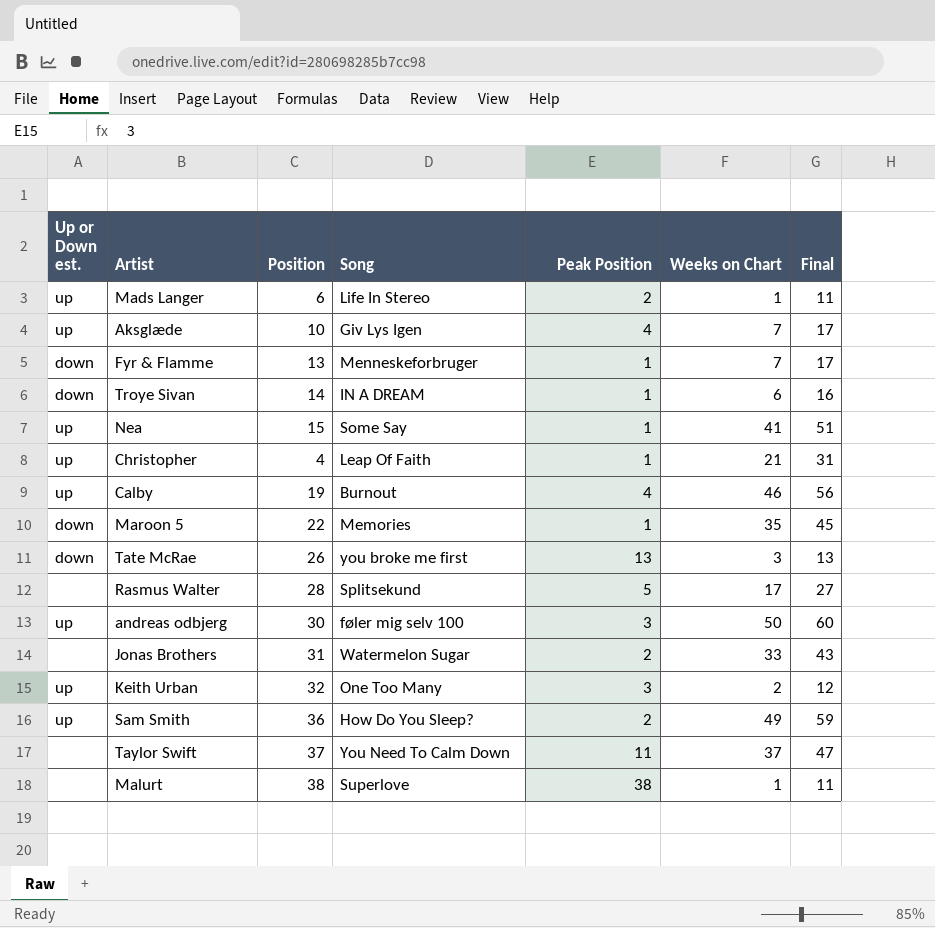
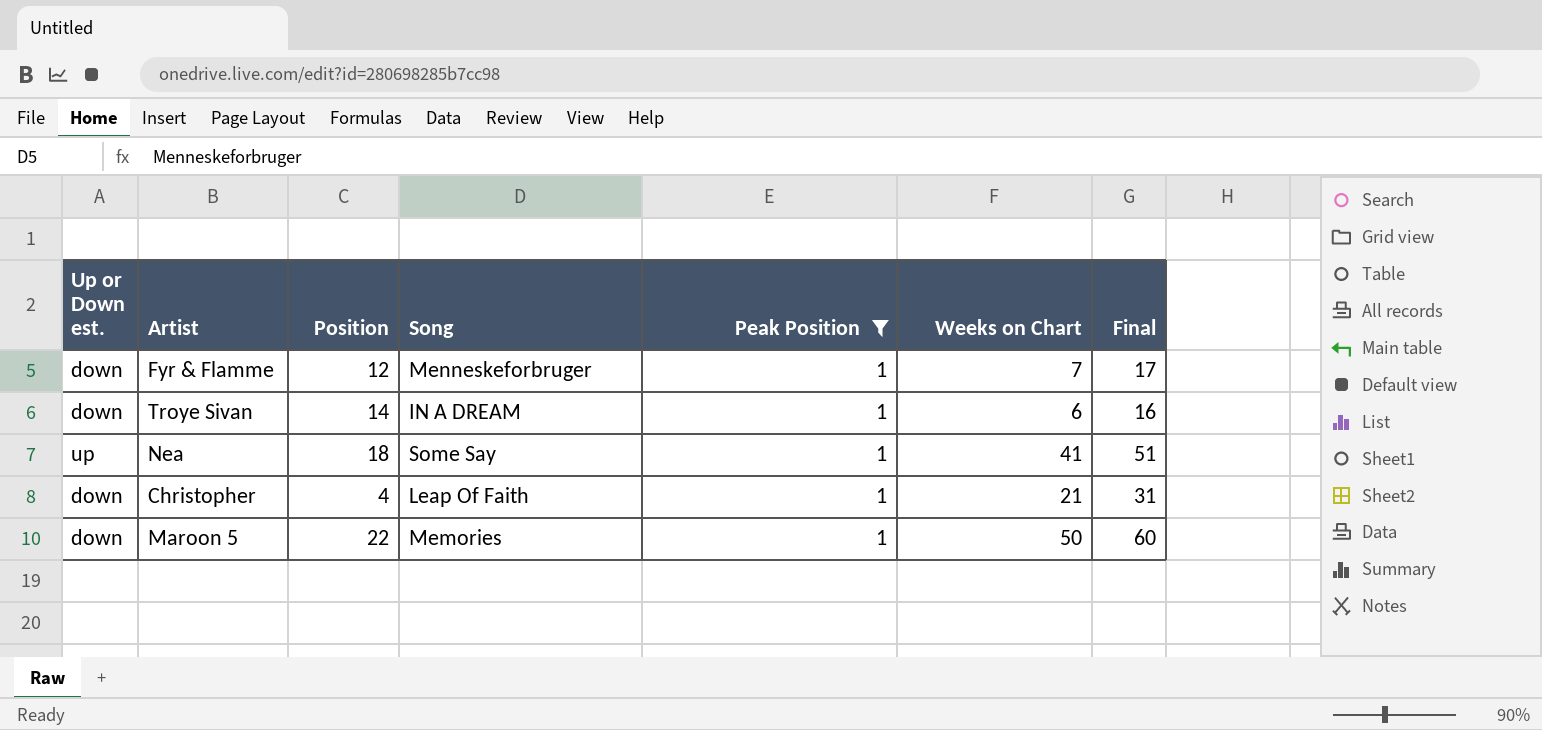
filter: none -> Peak Position = 1
Fyr & Flamme | Position: 13 -> 12
Nea | Position: 15 -> 18
Christopher | Up or Down est.: up -> down
Maroon 5 | Weeks on Chart: 35 -> 50
Maroon 5 | Final: 45 -> 60

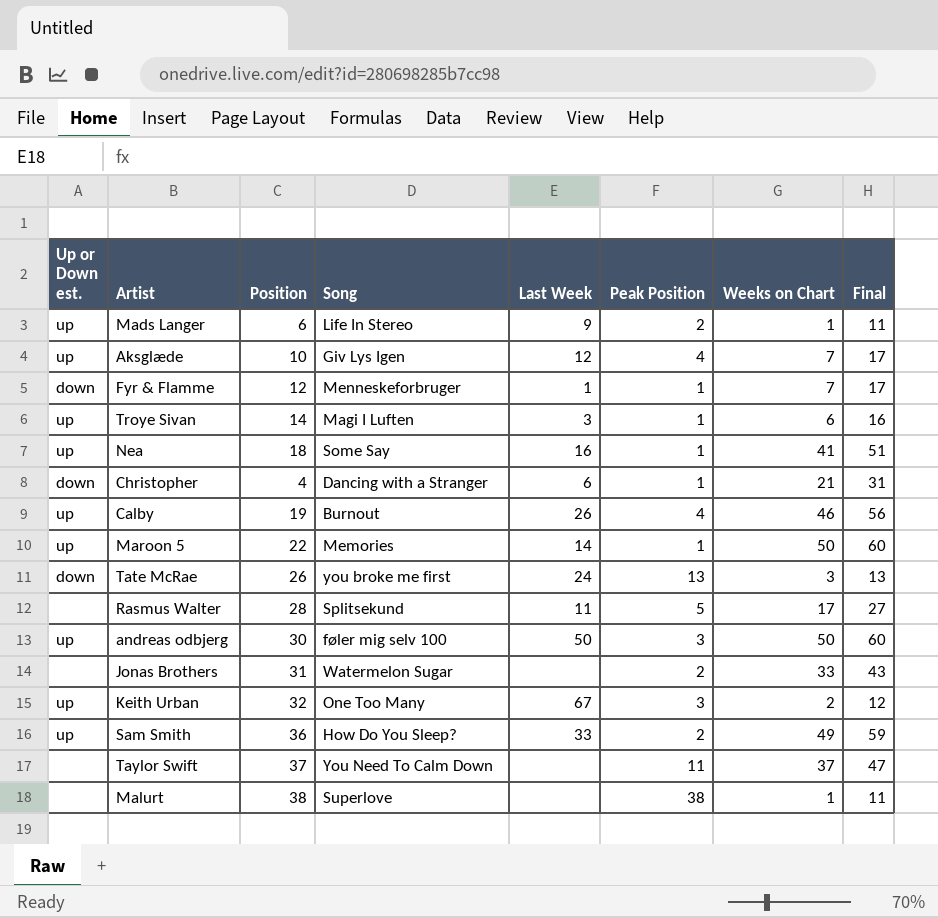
filter: Peak Position = 1 -> none
column Last Week | position: none -> 5
Troye Sivan | Up or Down est.: down -> up
Troye Sivan | Song: IN A DREAM -> Magi I Luften
Christopher | Song: Leap Of Faith -> Dancing with a Stranger
Maroon 5 | Up or Down est.: down -> up

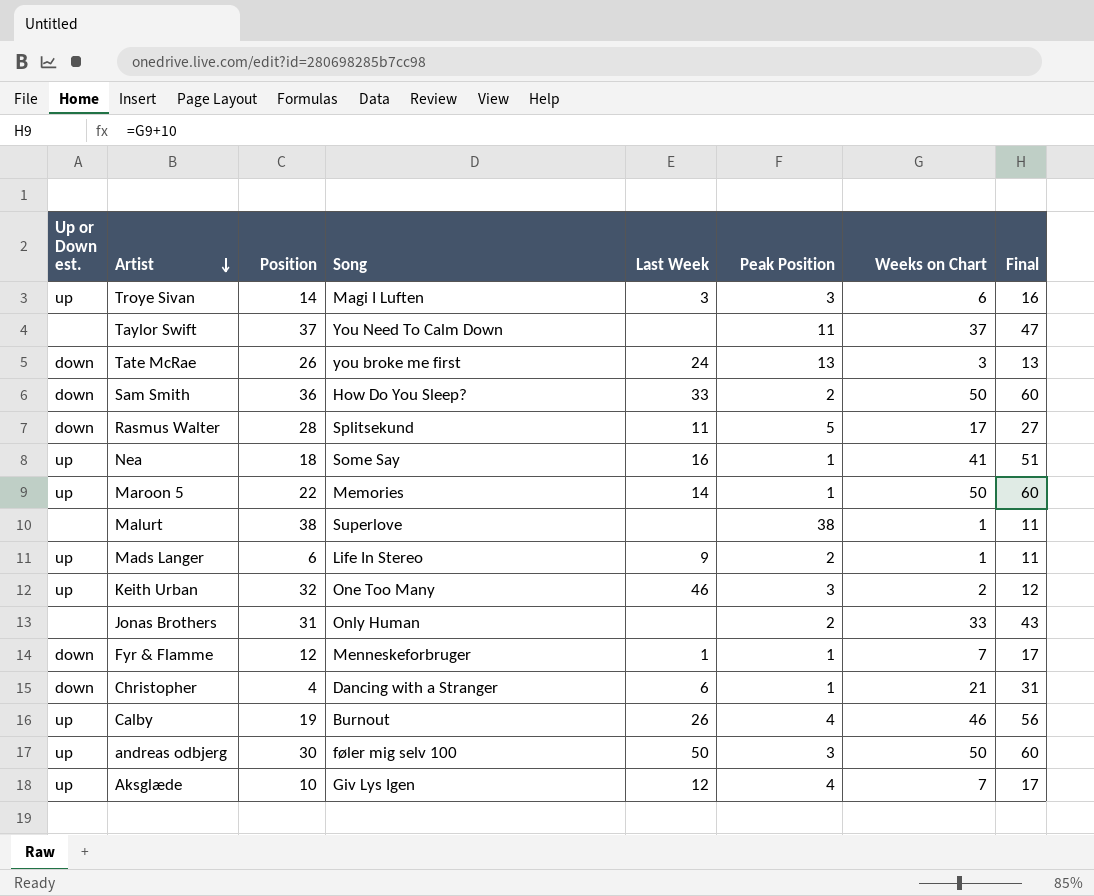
row order: none -> Artist descending
Troye Sivan | Peak Position: 1 -> 3
Sam Smith | Up or Down est.: up -> down
Sam Smith | Weeks on Chart: 49 -> 50
Sam Smith | Final: 59 -> 60
Rasmus Walter | Up or Down est.: none -> down
Keith Urban | Last Week: 67 -> 46
Jonas Brothers | Song: Watermelon Sugar -> Only Human

